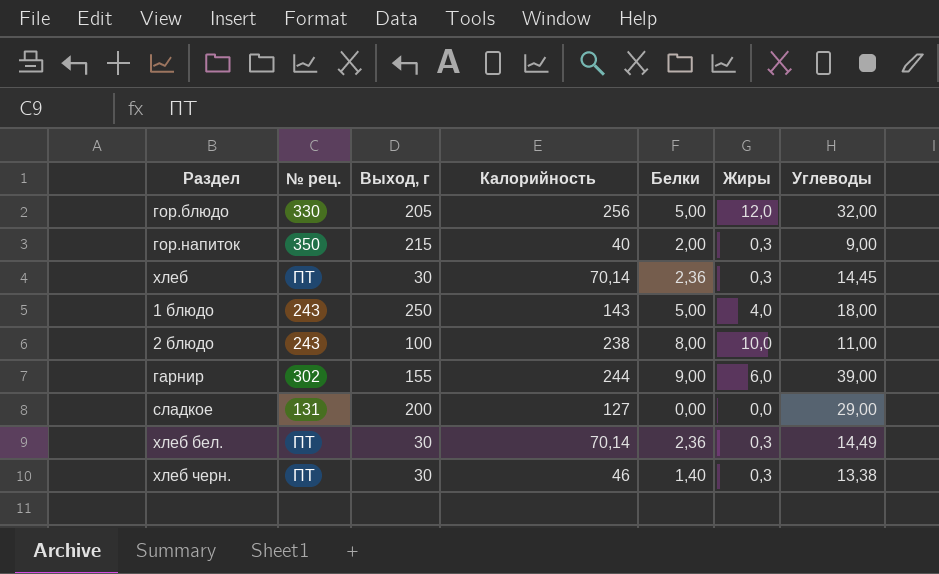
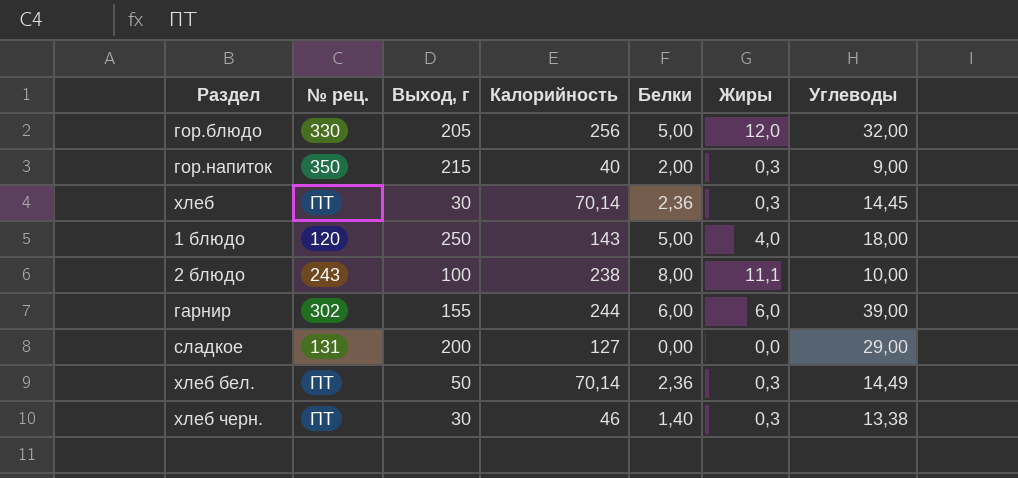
1 блюдо | № рец.: 243 -> 120
2 блюдо | Жиры: 10,0 -> 11,1
2 блюдо | Углеводы: 11,00 -> 10,00
гарнир | Белки: 9,00 -> 6,00
хлеб бел. | Выход, г: 30 -> 50

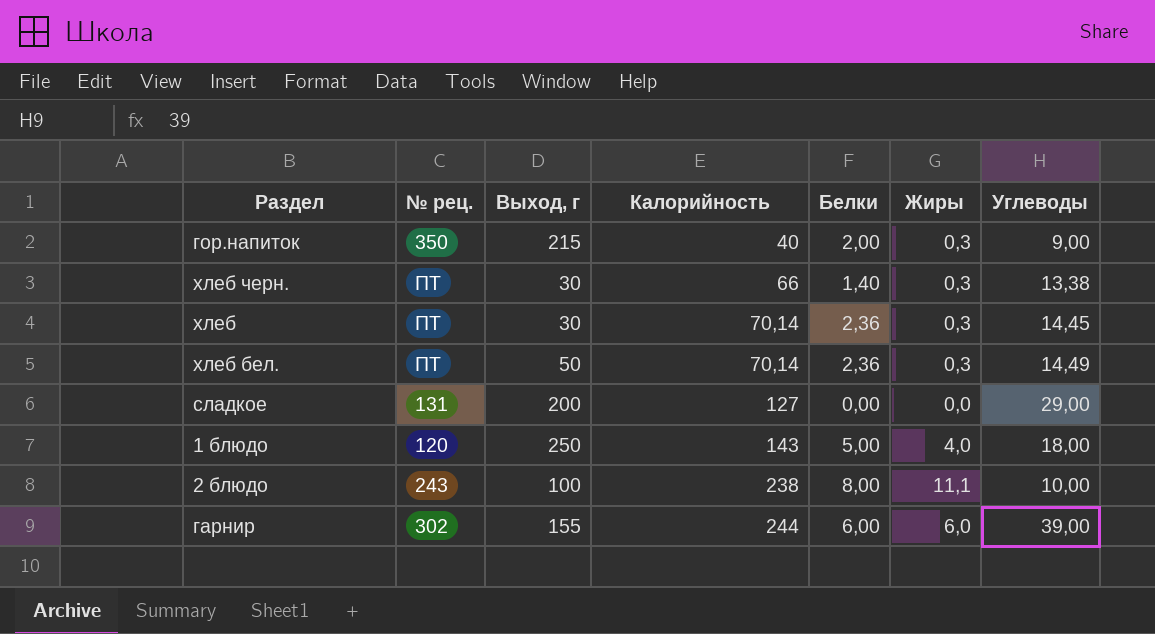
row order: none -> Калорийность ascending
row гор.блюдо: 330 | 205 | 256 | 5,00 | 12,0 | 32,00 -> none
хлеб черн. | Калорийность: 46 -> 66

